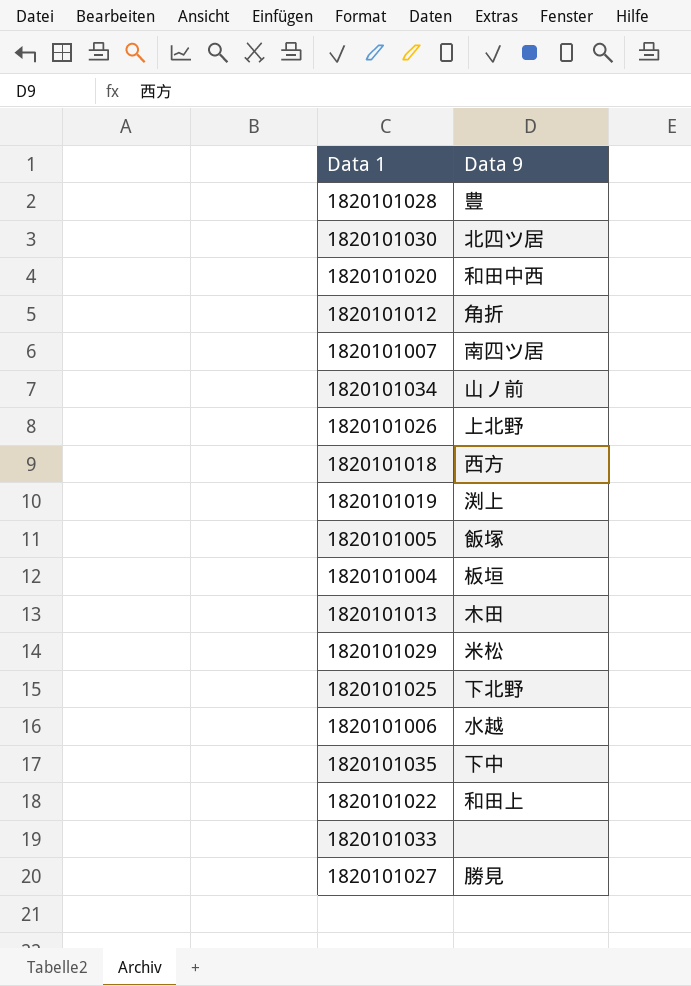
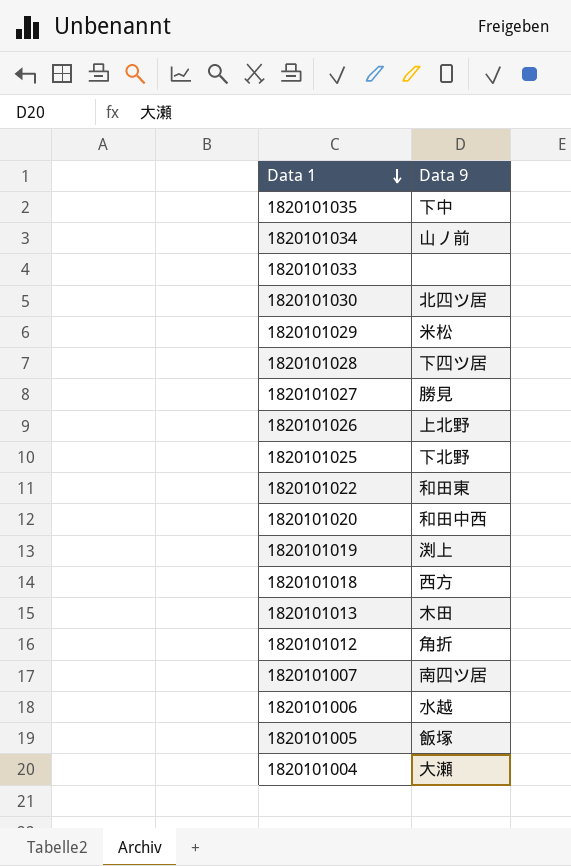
row order: none -> Data 1 descending
1820101028 | Data 9: 豊 -> 下四ツ居
1820101022 | Data 9: 和田上 -> 和田東
1820101004 | Data 9: 板垣 -> 大瀬

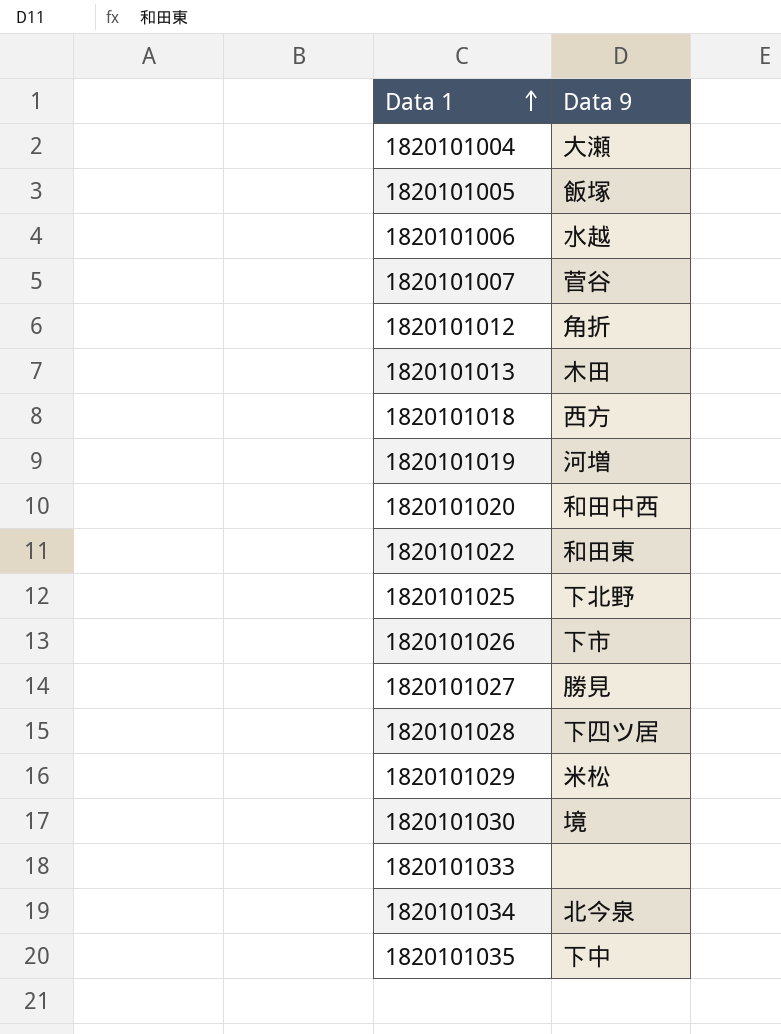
row order: Data 1 descending -> Data 1 ascending
1820101007 | Data 9: 南四ツ居 -> 菅谷
1820101019 | Data 9: 渕上 -> 河増
1820101026 | Data 9: 上北野 -> 下市
1820101030 | Data 9: 北四ツ居 -> 境
1820101034 | Data 9: 山ノ前 -> 北今泉

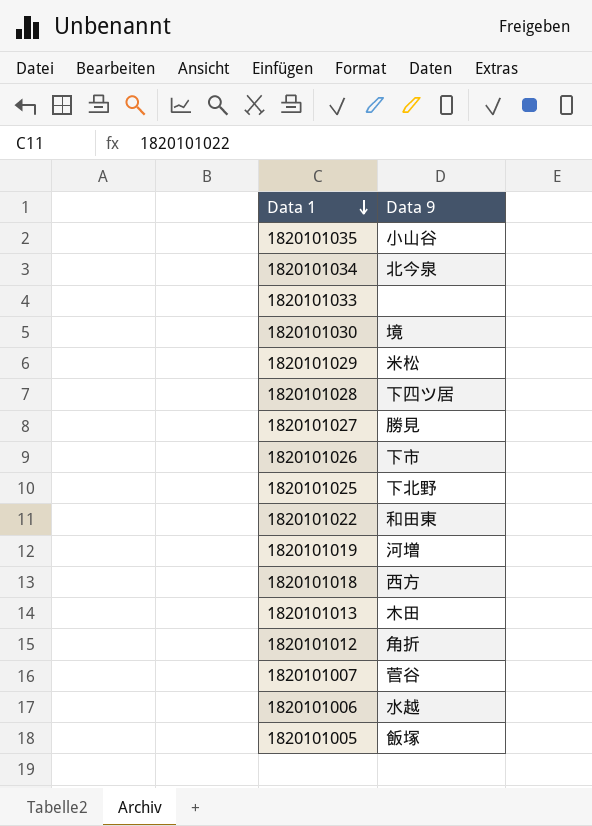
row order: Data 1 ascending -> Data 1 descending
row 1820101004: 大瀬 -> none
row 1820101020: 和田中西 -> none
1820101035 | Data 9: 下中 -> 小山谷

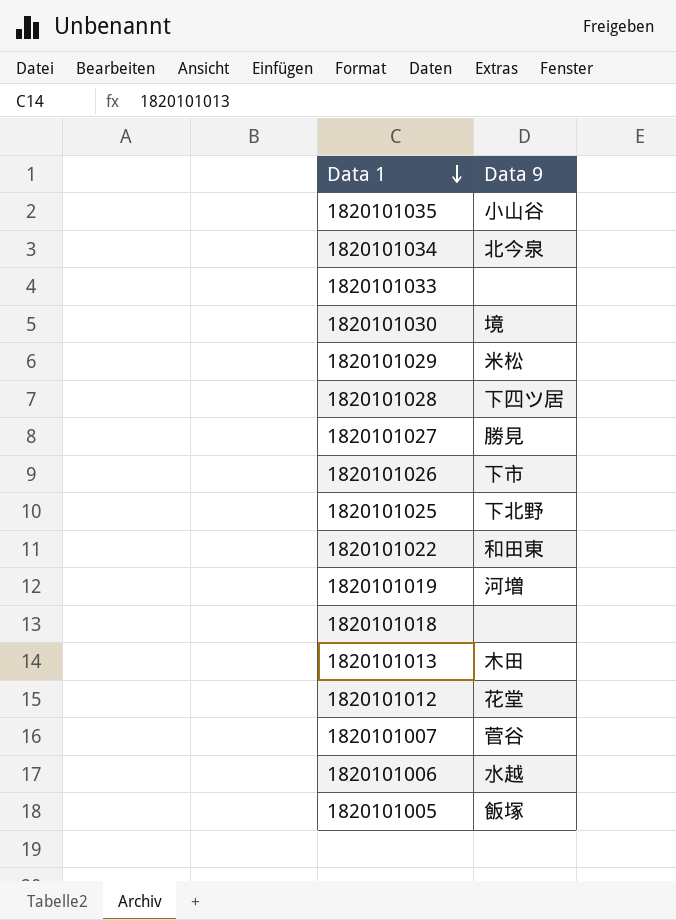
1820101018 | Data 9: 西方 -> none
1820101012 | Data 9: 角折 -> 花堂

